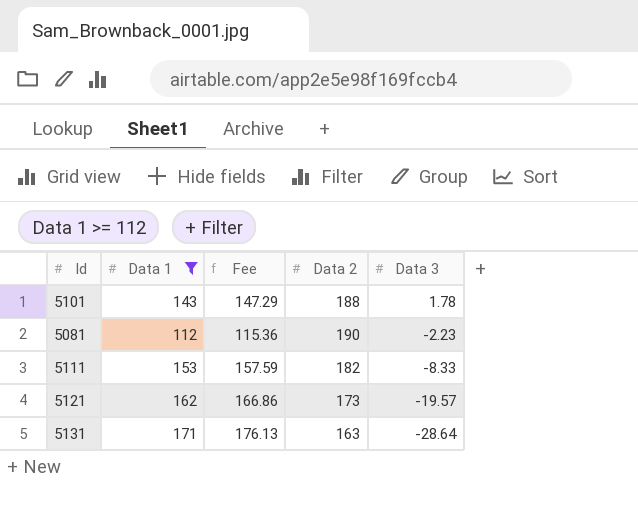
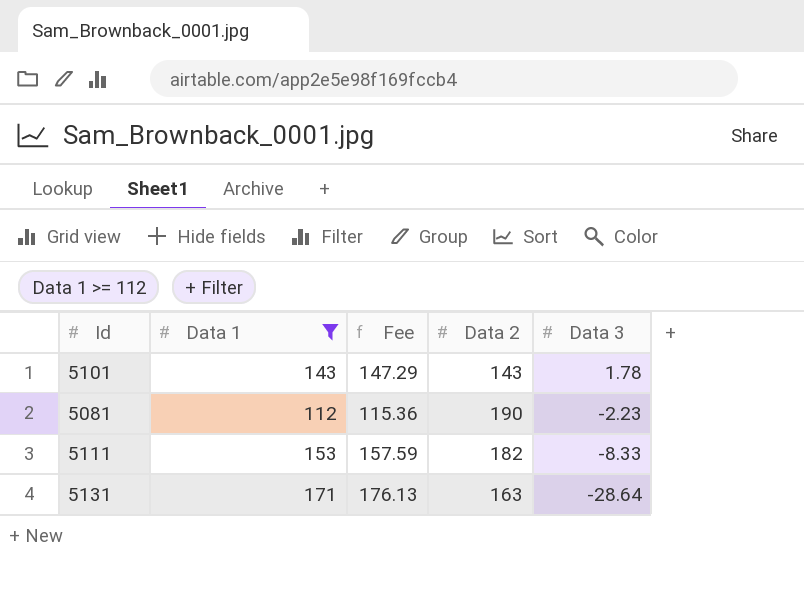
row 5121: 162 | 166.86 | 173 | -19.57 -> none
5101 | Data 2: 188 -> 143

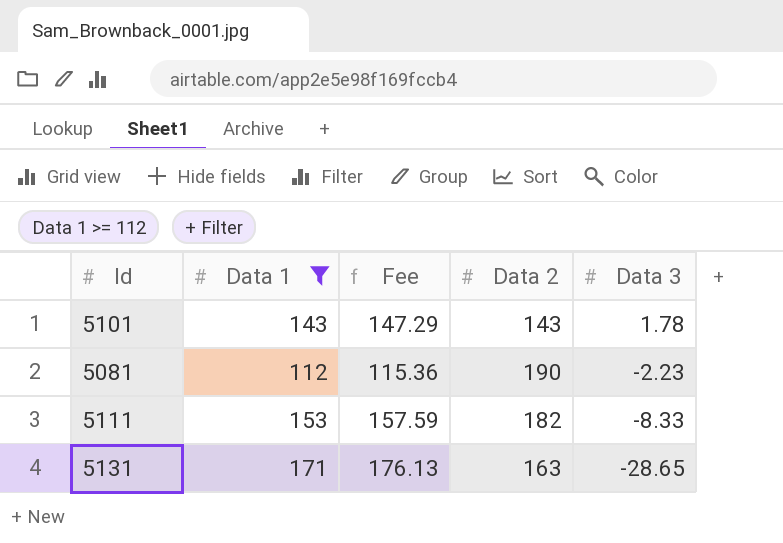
5131 | Data 3: -28.64 -> -28.65

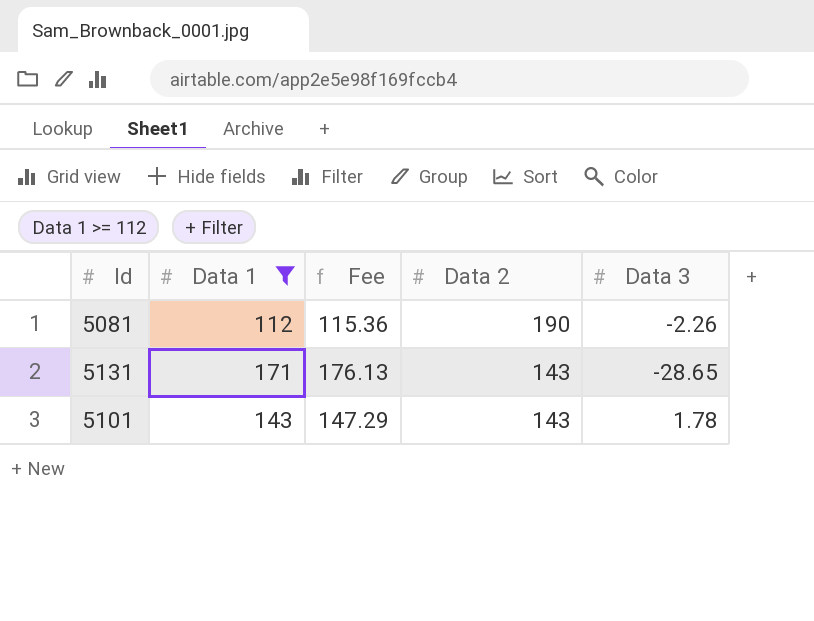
row order: Data 3 descending -> Data 2 descending
row 5111: 153 | 157.59 | 182 | -8.33 -> none
5081 | Data 3: -2.23 -> -2.26
5131 | Data 2: 163 -> 143

